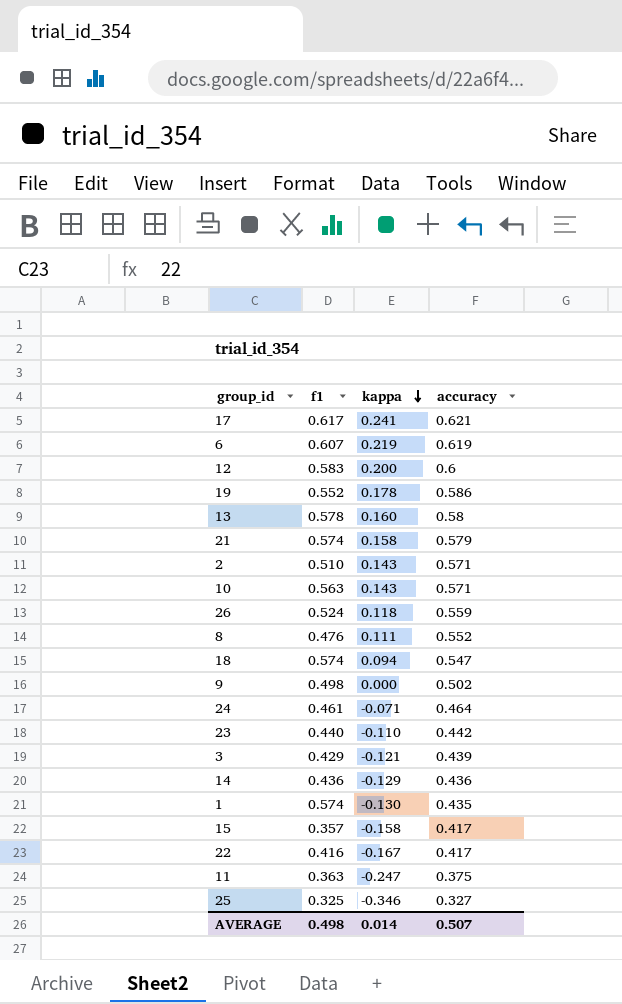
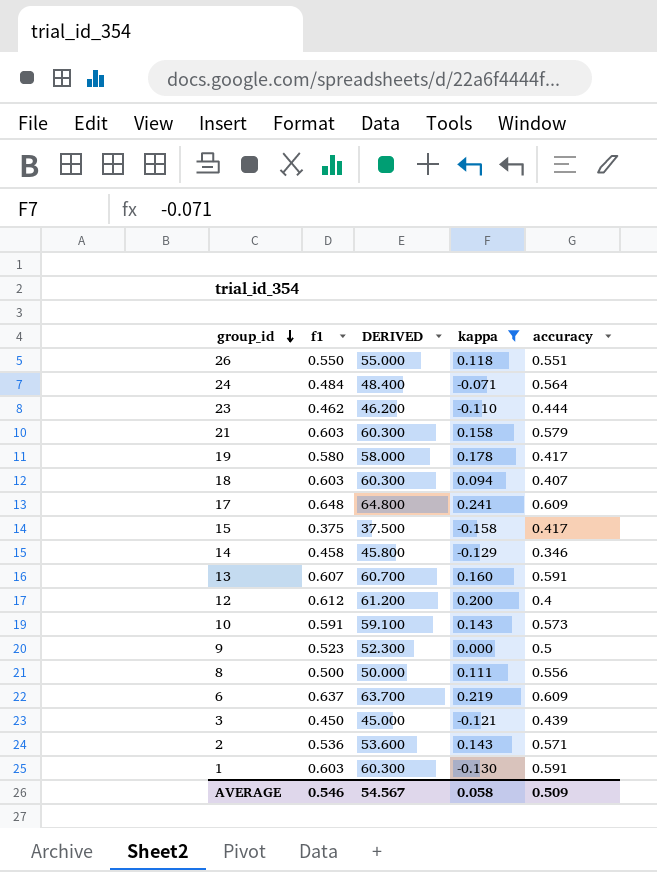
filter: none -> kappa >= -0.158
row order: kappa descending -> group_id descending
column DERIVED | formula: none -> [f1] * 100
26 | f1: 0.524 -> 0.550
26 | accuracy: 0.559 -> 0.551
24 | f1: 0.461 -> 0.484
24 | accuracy: 0.464 -> 0.564
23 | f1: 0.440 -> 0.462
23 | accuracy: 0.442 -> 0.444
21 | f1: 0.574 -> 0.603
19 | f1: 0.552 -> 0.580
19 | accuracy: 0.586 -> 0.417
18 | f1: 0.574 -> 0.603
18 | accuracy: 0.547 -> 0.407
17 | f1: 0.617 -> 0.648
17 | accuracy: 0.621 -> 0.609
15 | f1: 0.357 -> 0.375
14 | f1: 0.436 -> 0.458
14 | accuracy: 0.436 -> 0.346
13 | f1: 0.578 -> 0.607
13 | accuracy: 0.58 -> 0.591
12 | f1: 0.583 -> 0.612
12 | accuracy: 0.6 -> 0.4
10 | f1: 0.563 -> 0.591
10 | accuracy: 0.571 -> 0.573
9 | f1: 0.498 -> 0.523
9 | accuracy: 0.502 -> 0.5
8 | f1: 0.476 -> 0.500
8 | accuracy: 0.552 -> 0.556
6 | f1: 0.607 -> 0.637
6 | accuracy: 0.619 -> 0.609
3 | f1: 0.429 -> 0.450
2 | f1: 0.510 -> 0.536
1 | f1: 0.574 -> 0.603
1 | accuracy: 0.435 -> 0.591
AVERAGE | f1: 0.498 -> 0.546
AVERAGE | kappa: 0.014 -> 0.058
AVERAGE | accuracy: 0.507 -> 0.509

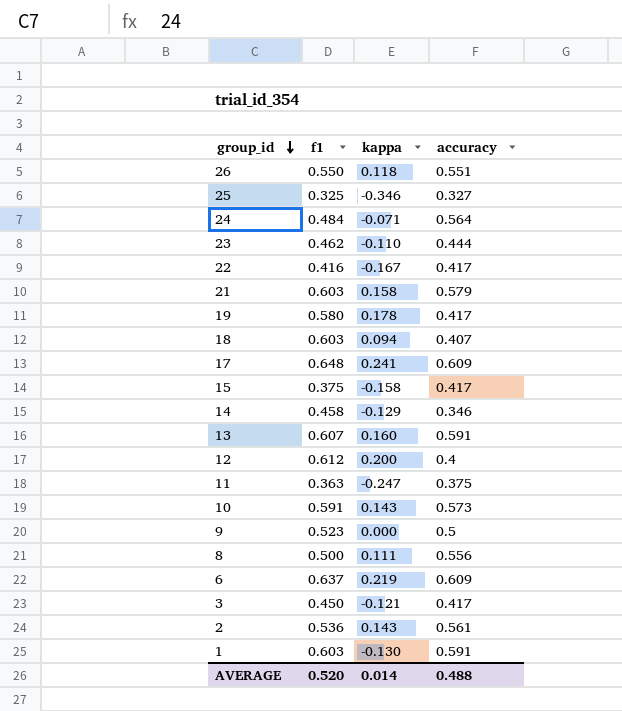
filter: kappa >= -0.158 -> none
column DERIVED | formula: [f1] * 100 -> none
3 | accuracy: 0.439 -> 0.417
2 | accuracy: 0.571 -> 0.561
AVERAGE | f1: 0.546 -> 0.520
AVERAGE | kappa: 0.058 -> 0.014
AVERAGE | accuracy: 0.509 -> 0.488

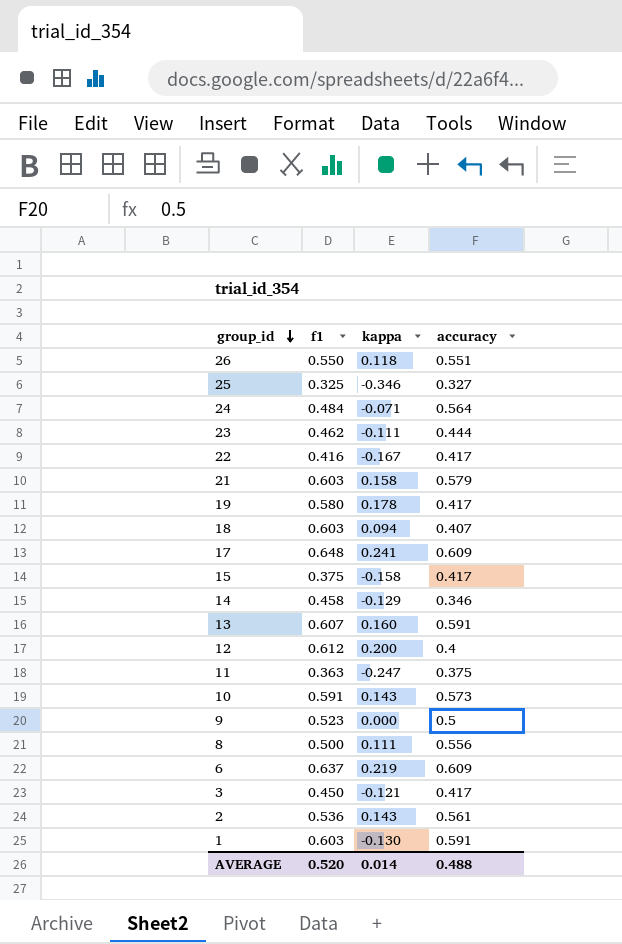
23 | kappa: -0.110 -> -0.111

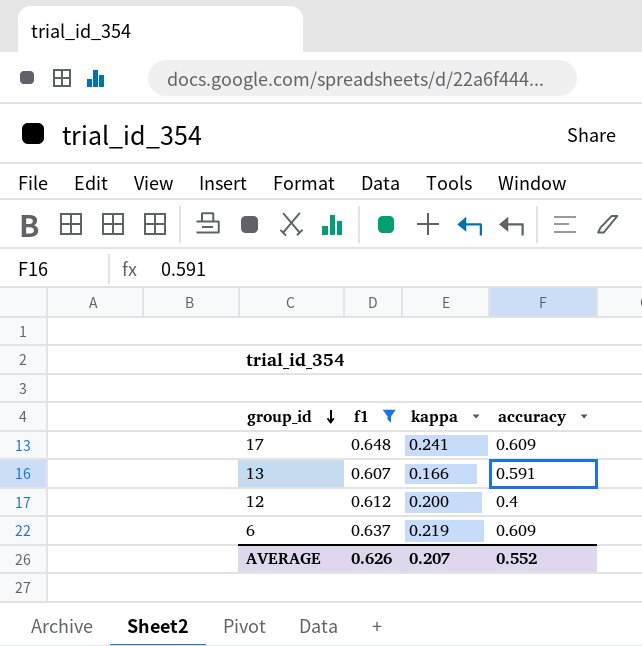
filter: none -> f1 >= 0.607
13 | kappa: 0.160 -> 0.166
AVERAGE | f1: 0.520 -> 0.626
AVERAGE | kappa: 0.014 -> 0.207
AVERAGE | accuracy: 0.488 -> 0.552

